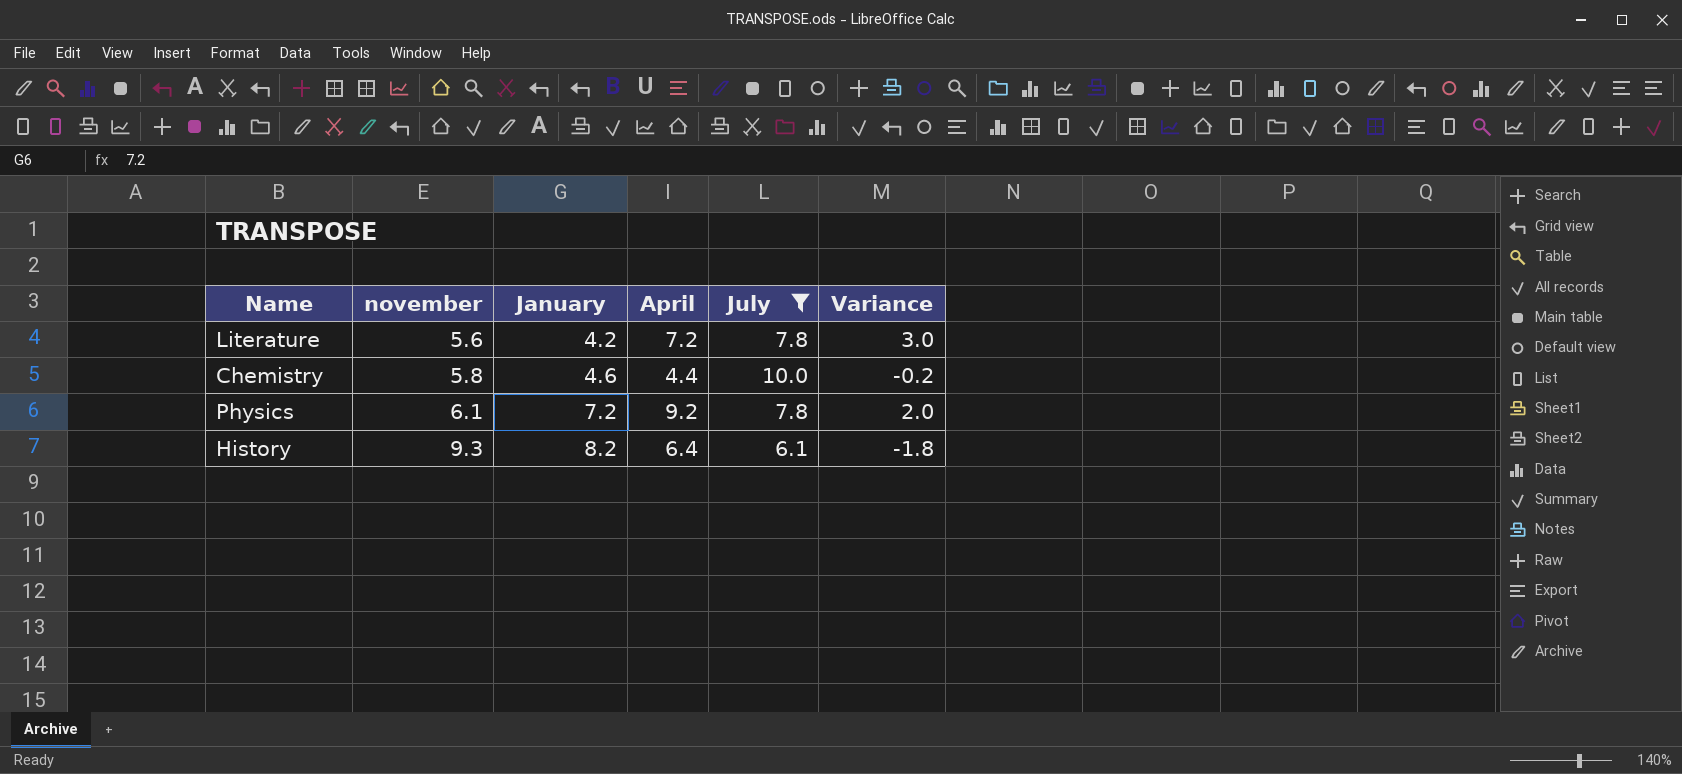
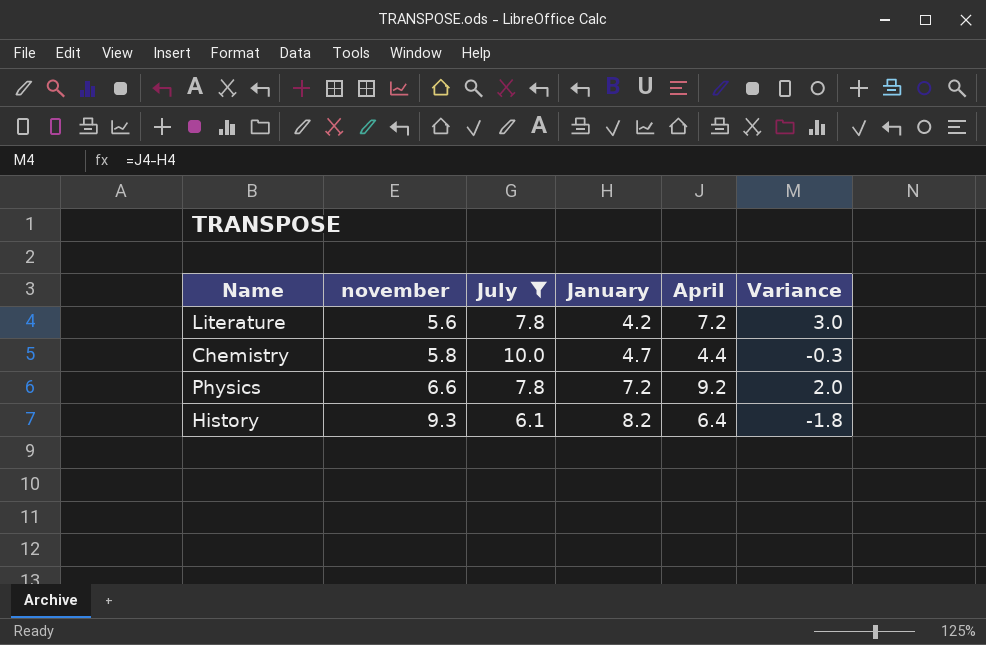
column July | position: 5 -> 3
Chemistry | January: 4.6 -> 4.7
Chemistry | Variance: -0.2 -> -0.3
Physics | november: 6.1 -> 6.6

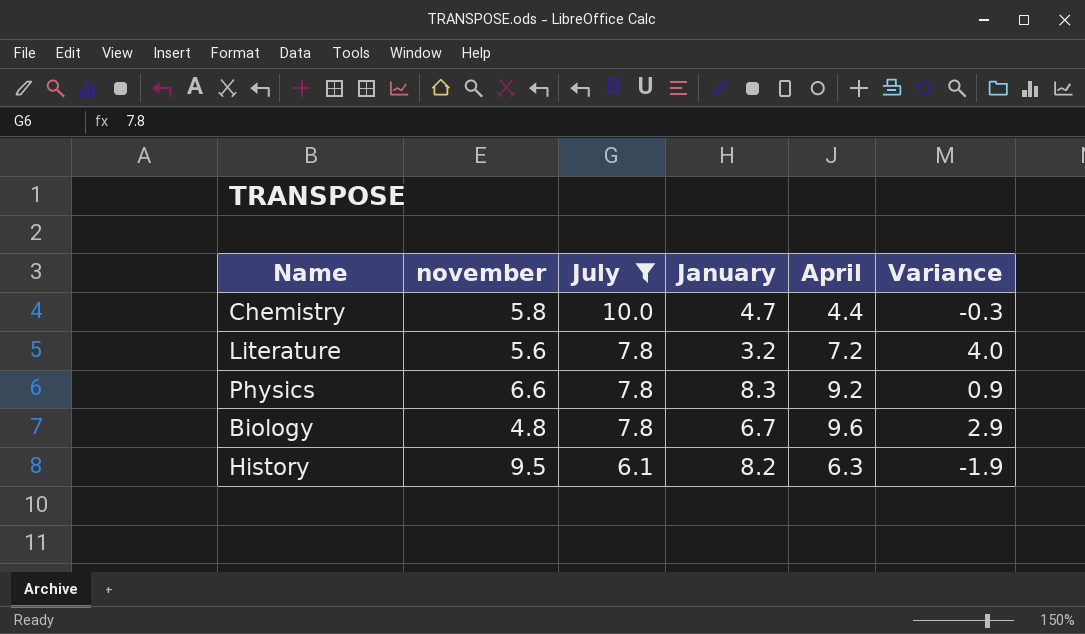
row order: november ascending -> July descending
Literature | January: 4.2 -> 3.2
Literature | Variance: 3.0 -> 4.0
Physics | January: 7.2 -> 8.3
Physics | Variance: 2.0 -> 0.9
row Biology: none -> 4.8 | 7.8 | 6.7 | 9.6 | 2.9
History | november: 9.3 -> 9.5
History | April: 6.4 -> 6.3
History | Variance: -1.8 -> -1.9

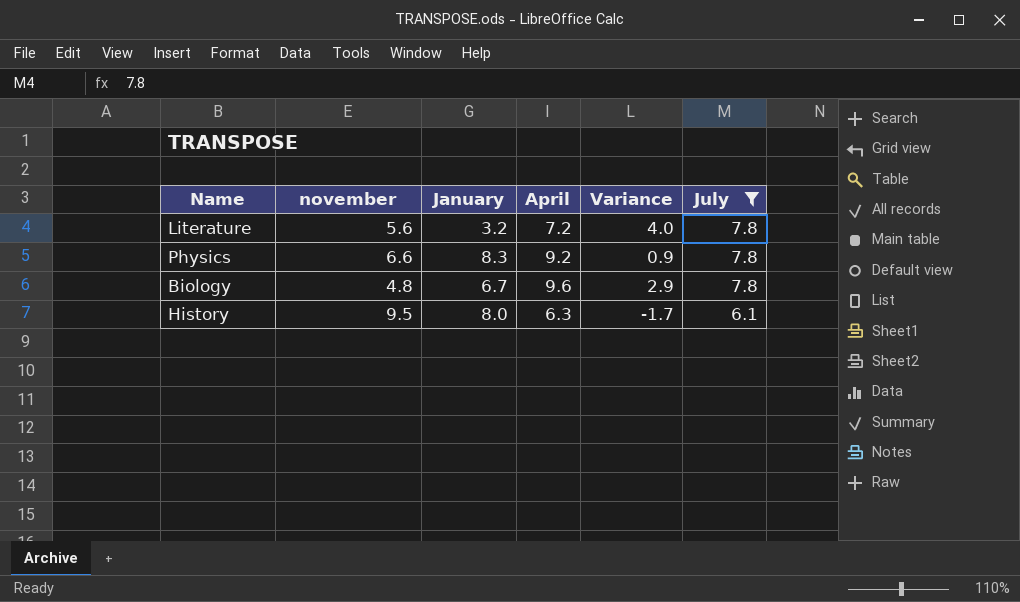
column July | position: 3 -> 6
row Chemistry: 5.8 | 10.0 | 4.7 | 4.4 | -0.3 -> none
History | January: 8.2 -> 8.0
History | Variance: -1.9 -> -1.7

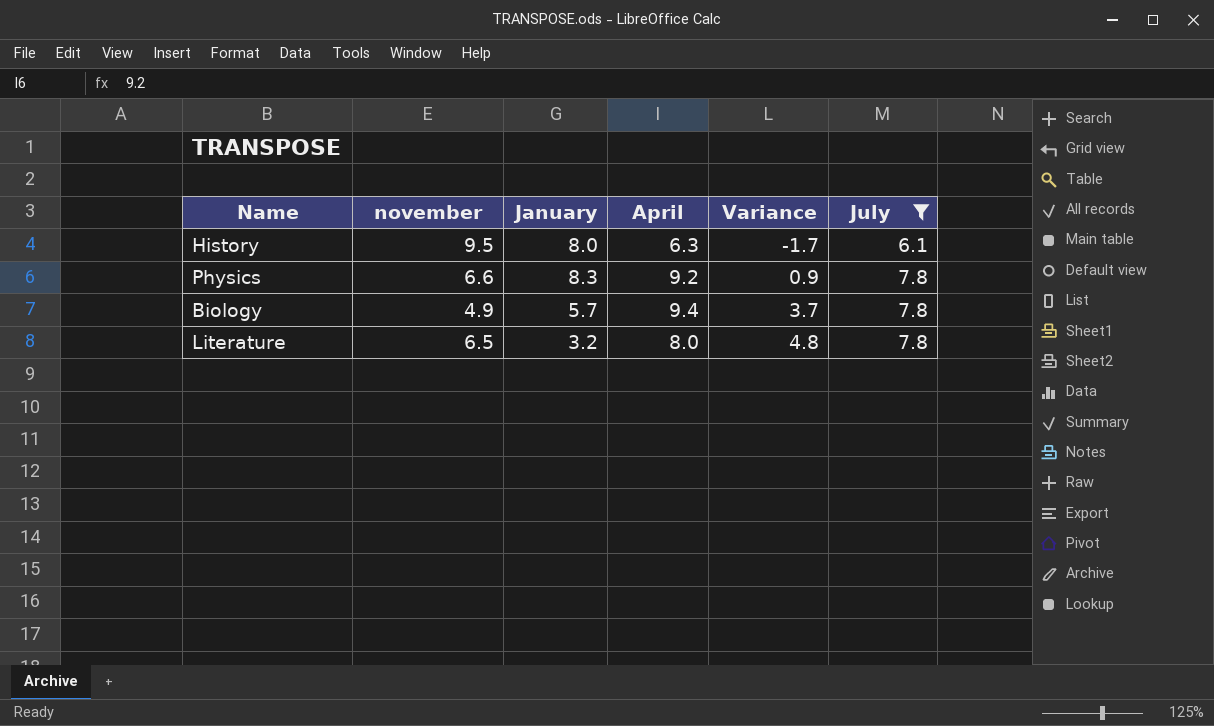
row order: July descending -> Variance ascending
Biology | november: 4.8 -> 4.9
Biology | January: 6.7 -> 5.7
Biology | April: 9.6 -> 9.4
Biology | Variance: 2.9 -> 3.7
Literature | november: 5.6 -> 6.5
Literature | April: 7.2 -> 8.0
Literature | Variance: 4.0 -> 4.8

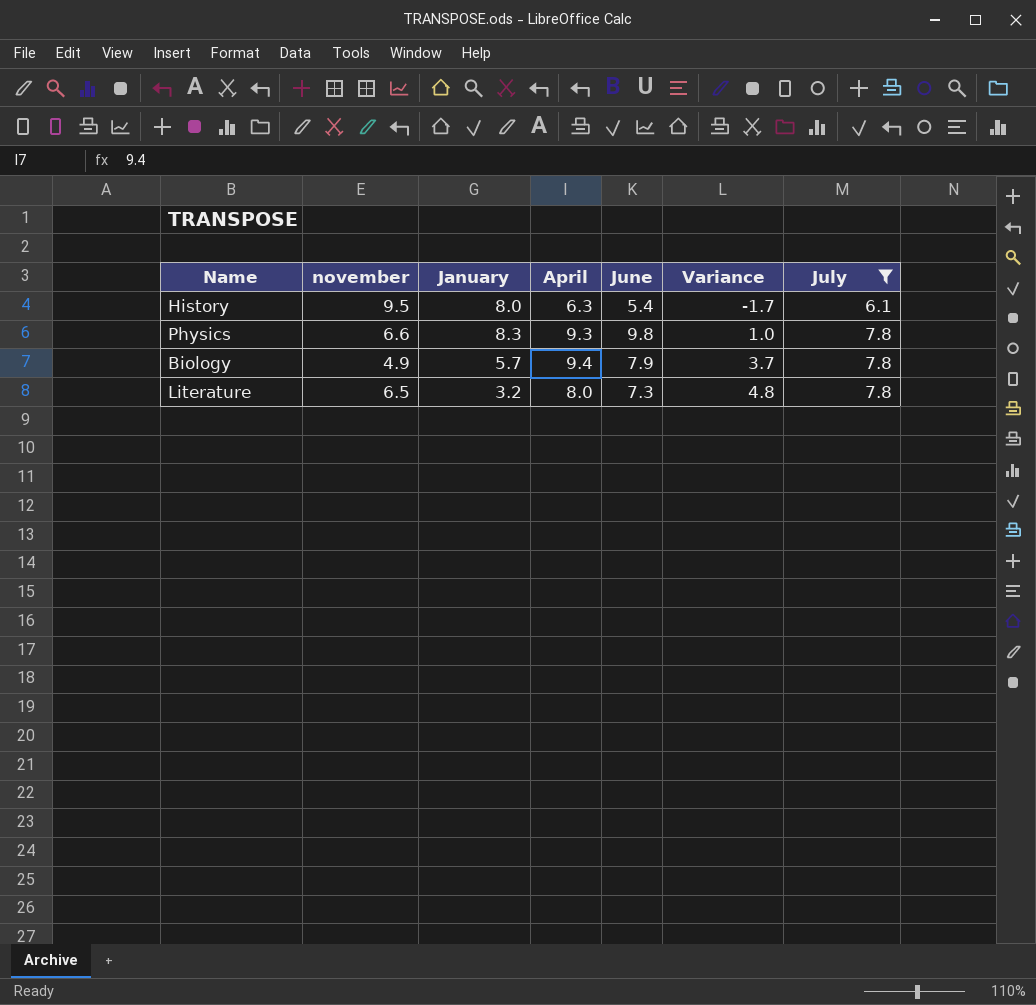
column June | position: none -> 5
Physics | April: 9.2 -> 9.3
Physics | Variance: 0.9 -> 1.0

